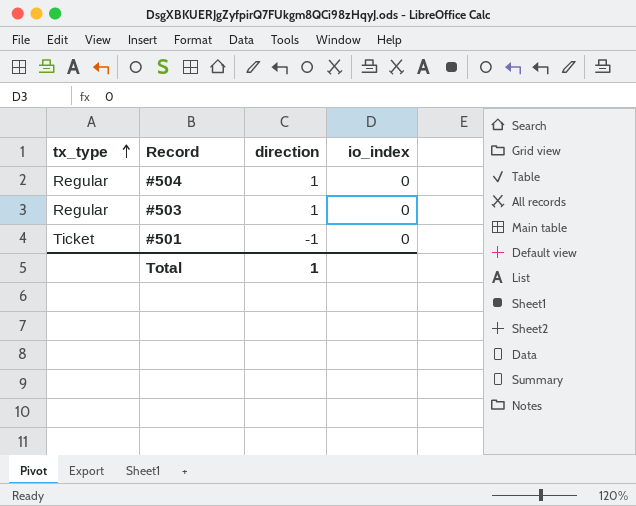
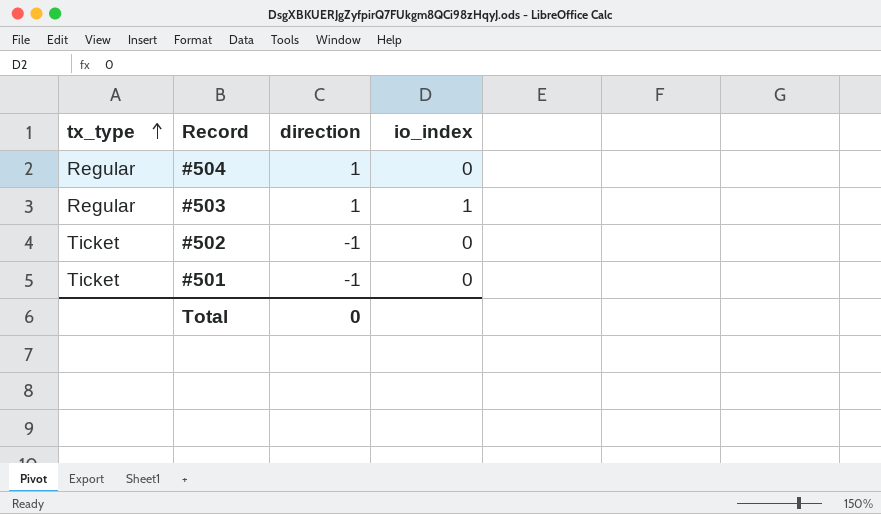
#503 | io_index: 0 -> 1
row #502: none -> Ticket | -1 | 0
Total | direction: 1 -> 0

